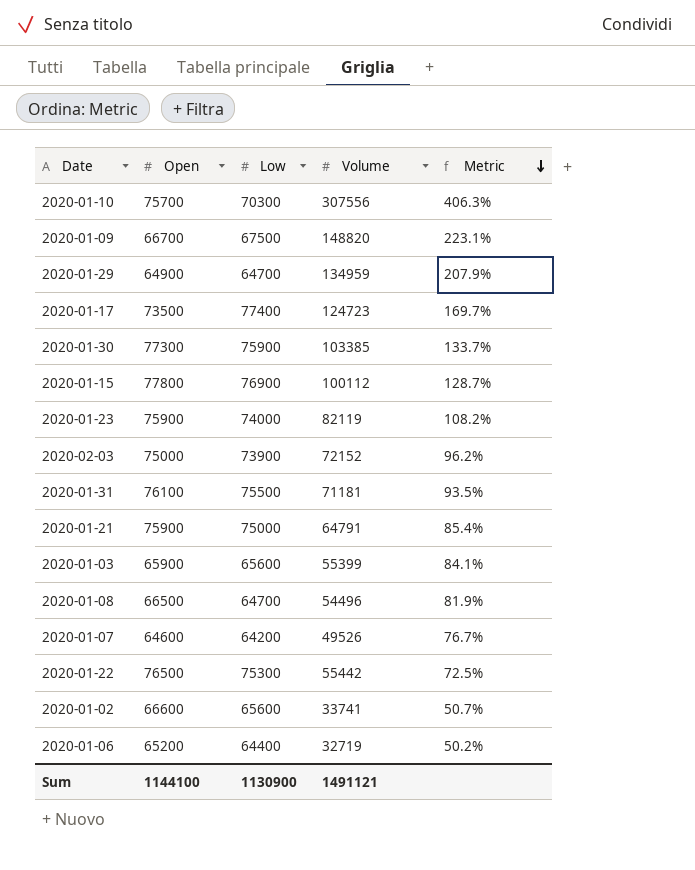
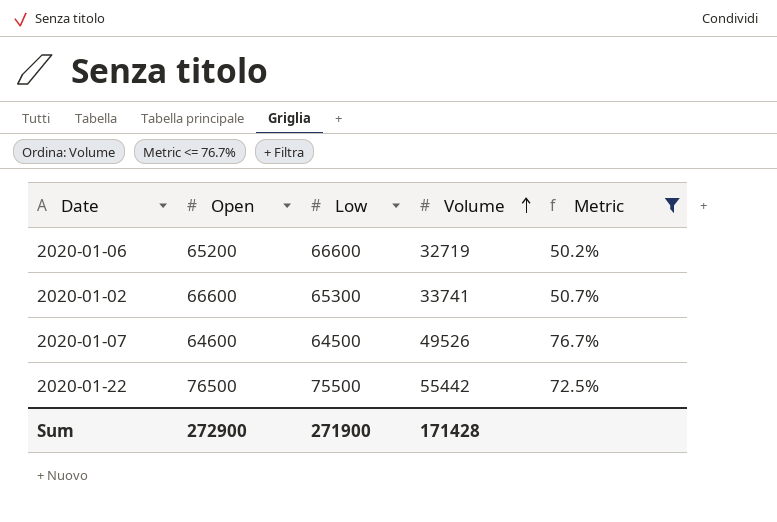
filter: none -> Metric <= 76.7%
row order: Metric descending -> Volume ascending
2020-01-06 | Low: 64400 -> 66600
2020-01-02 | Low: 65600 -> 65300
2020-01-07 | Low: 64200 -> 64500
2020-01-22 | Low: 75300 -> 75500
Sum | Open: 1144100 -> 272900
Sum | Low: 1130900 -> 271900
Sum | Volume: 1491121 -> 171428

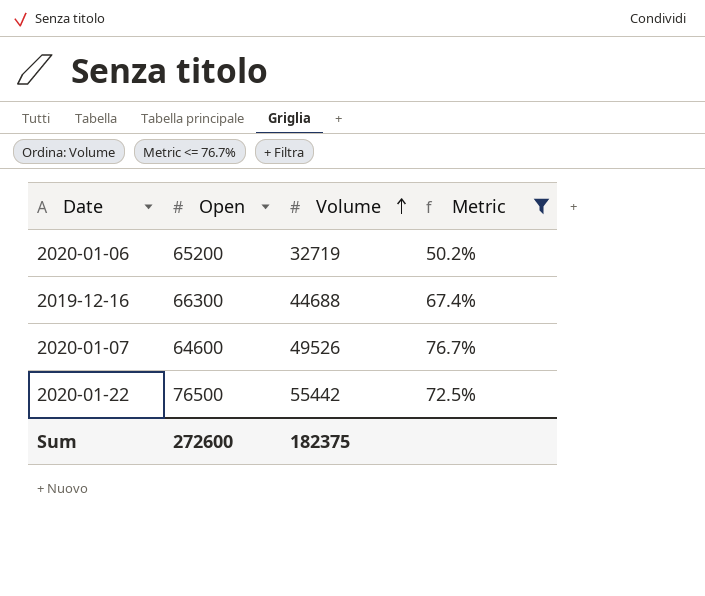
column Low | position: 3 -> none
row 2020-01-02: 66600 | 65300 | 33741 | 50.7% -> none
row 2019-12-16: none -> 66300 | 44688 | 67.4%
Sum | Open: 272900 -> 272600
Sum | Volume: 171428 -> 182375

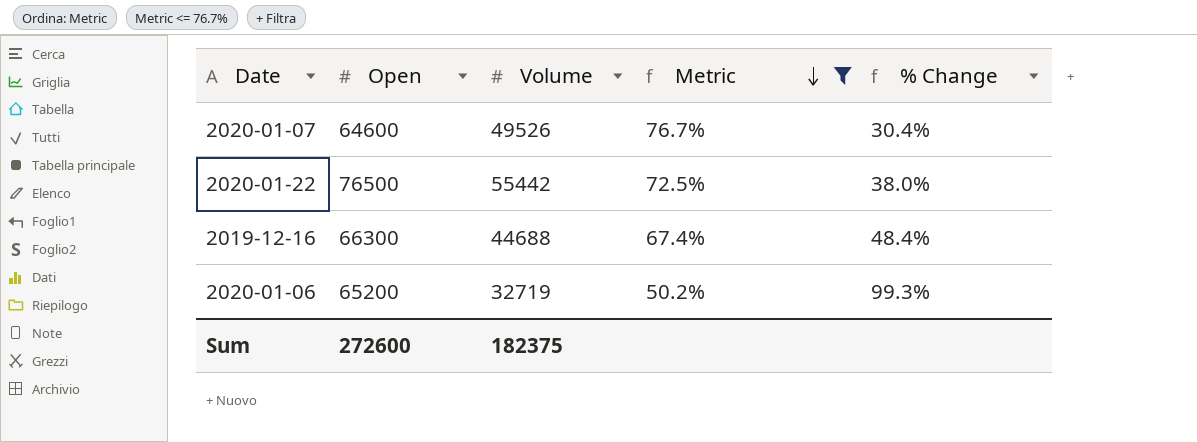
row order: Volume ascending -> Metric descending
column % Change | formula: none -> ([Open] - [Volume]) / [Volume]

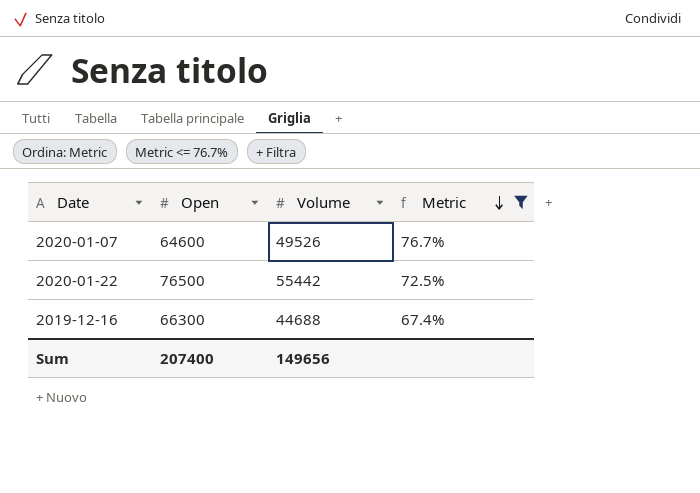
column % Change | formula: ([Open] - [Volume]) / [Volume] -> none
row 2020-01-06: 65200 | 32719 | 50.2% | 99.3% -> none
Sum | Open: 272600 -> 207400
Sum | Volume: 182375 -> 149656

